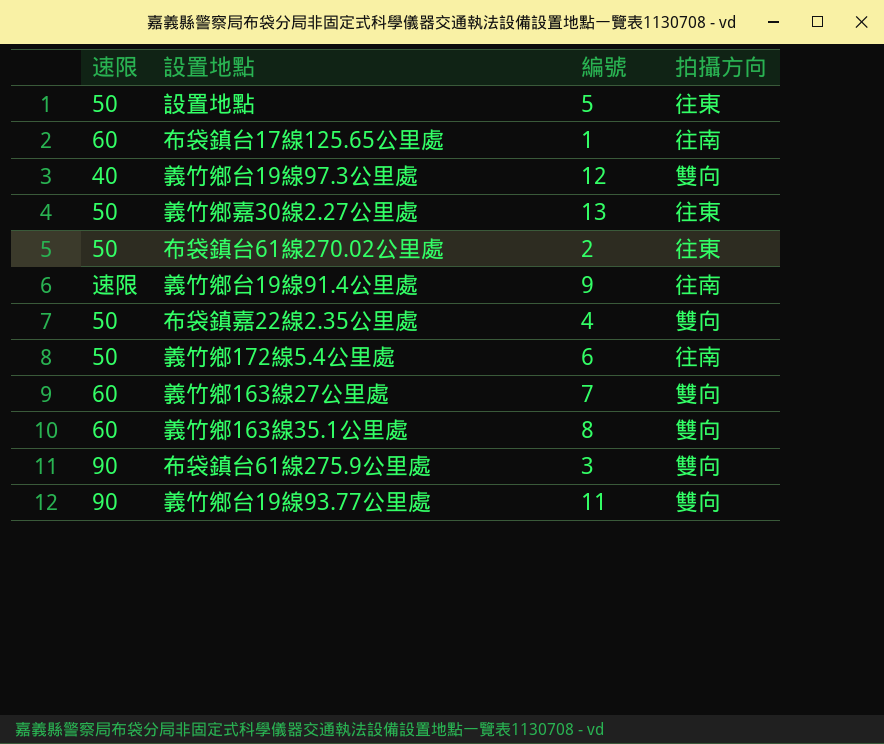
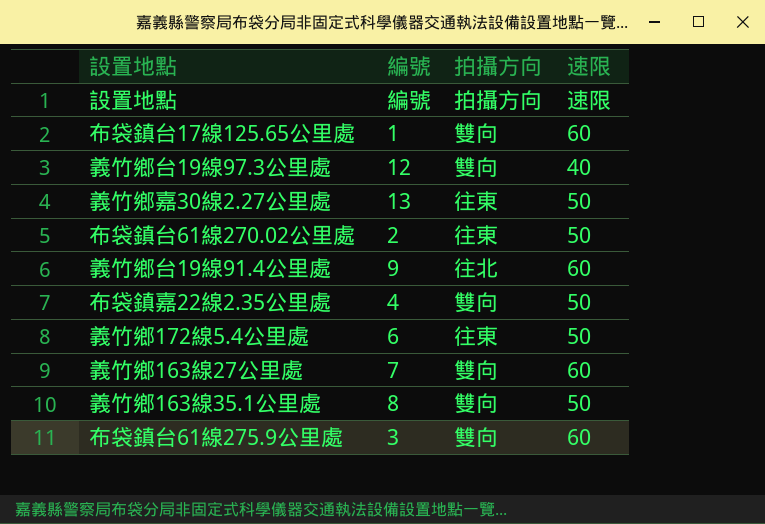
column 速限 | position: 1 -> 4
row 義竹鄉台19線93.77公里處: 90 | 11 | 雙向 -> none
設置地點 | 編號: 5 -> 編號
設置地點 | 拍攝方向: 往東 -> 拍攝方向
設置地點 | 速限: 50 -> 速限
布袋鎮台17線125.65公里處 | 拍攝方向: 往南 -> 雙向
義竹鄉台19線91.4公里處 | 拍攝方向: 往南 -> 往北
義竹鄉台19線91.4公里處 | 速限: 速限 -> 60
義竹鄉172線5.4公里處 | 拍攝方向: 往南 -> 往東
義竹鄉163線35.1公里處 | 速限: 60 -> 50
布袋鎮台61線275.9公里處 | 速限: 90 -> 60

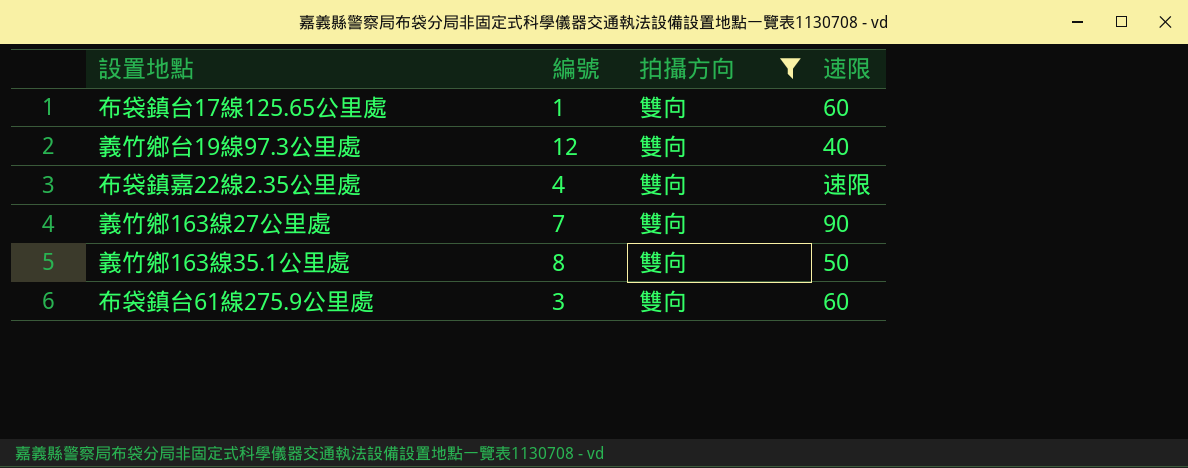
filter: none -> 拍攝方向 = 雙向
布袋鎮嘉22線2.35公里處 | 速限: 50 -> 速限
義竹鄉163線27公里處 | 速限: 60 -> 90

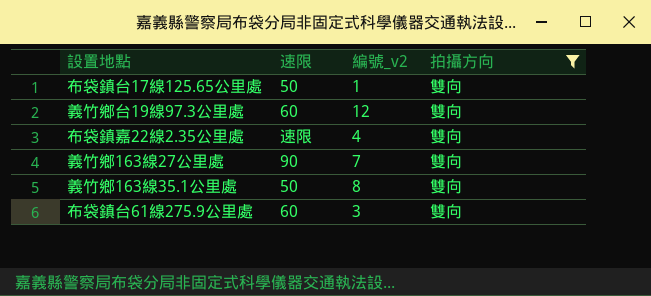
column 速限 | position: 4 -> 2
column name: 編號 -> 編號_v2
布袋鎮台17線125.65公里處 | 速限: 60 -> 50
義竹鄉台19線97.3公里處 | 速限: 40 -> 60

